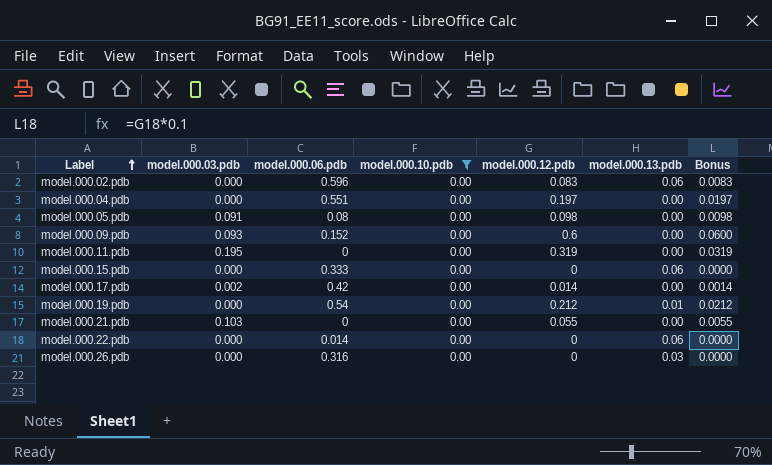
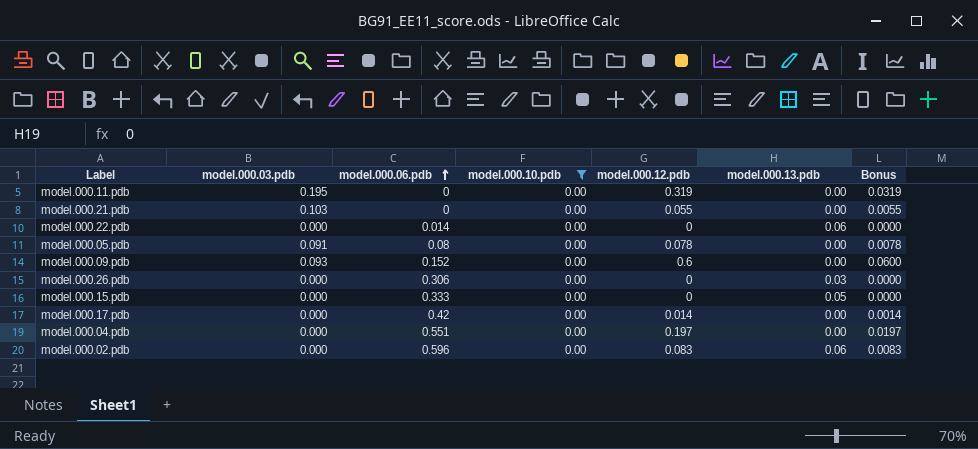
row order: Label ascending -> model.000.06.pdb ascending
row model.000.19.pdb: 0.000 | 0.54 | 0.00 | 0.212 | 0.01 | 0.0212 -> none
model.000.05.pdb | model.000.12.pdb: 0.098 -> 0.078
model.000.05.pdb | Bonus: 0.0098 -> 0.0078
model.000.26.pdb | model.000.06.pdb: 0.316 -> 0.306
model.000.15.pdb | model.000.13.pdb: 0.06 -> 0.05
model.000.17.pdb | model.000.03.pdb: 0.002 -> 0.000

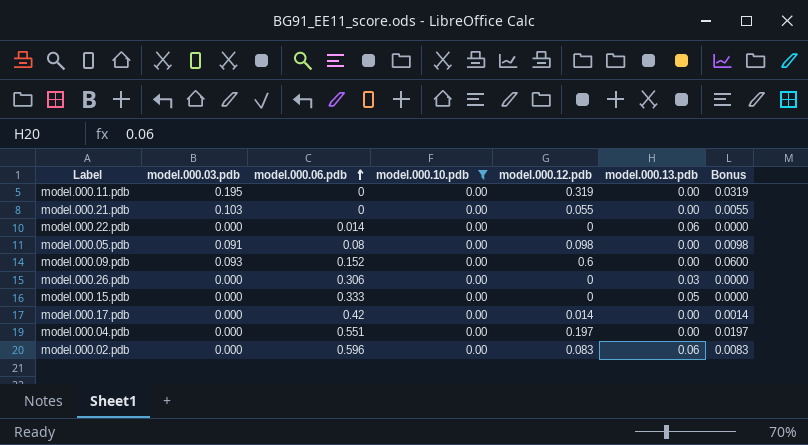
model.000.05.pdb | model.000.12.pdb: 0.078 -> 0.098
model.000.05.pdb | Bonus: 0.0078 -> 0.0098

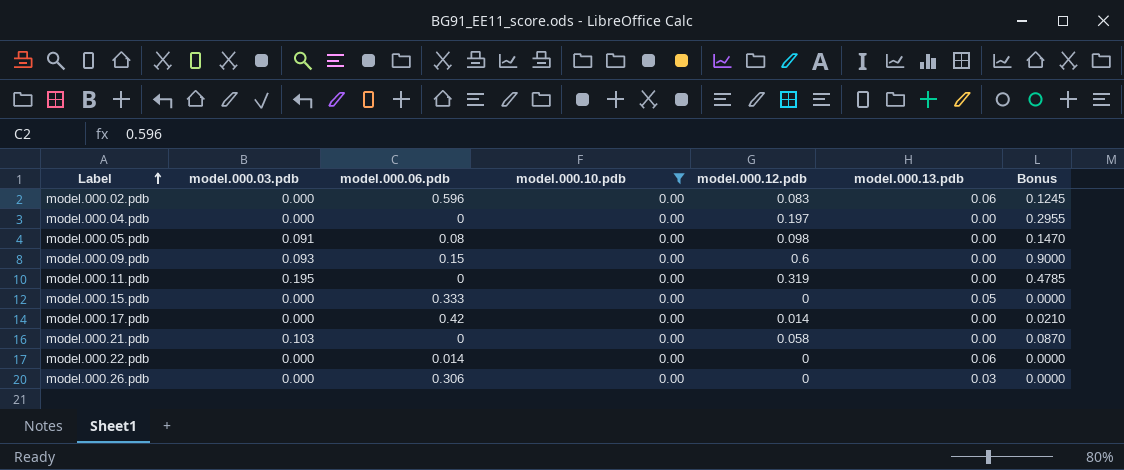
row order: model.000.06.pdb ascending -> Label ascending
column Bonus | formula: [model.000.12.pdb] * 0.1 -> [model.000.12.pdb] * 1.5
model.000.04.pdb | model.000.06.pdb: 0.551 -> 0
model.000.09.pdb | model.000.06.pdb: 0.152 -> 0.15
model.000.21.pdb | model.000.12.pdb: 0.055 -> 0.058

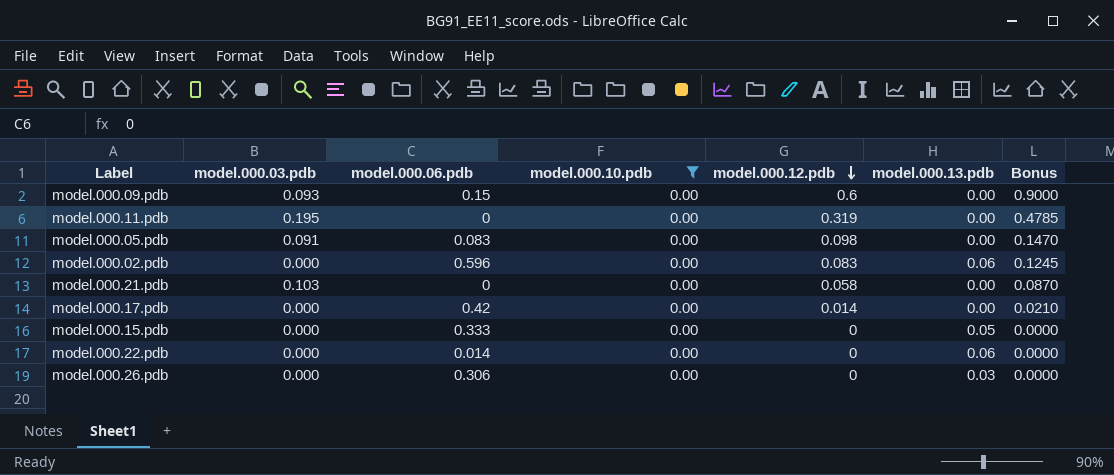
row order: Label ascending -> model.000.12.pdb descending
row model.000.04.pdb: 0.000 | 0 | 0.00 | 0.197 | 0.00 | 0.2955 -> none
model.000.05.pdb | model.000.06.pdb: 0.08 -> 0.083

